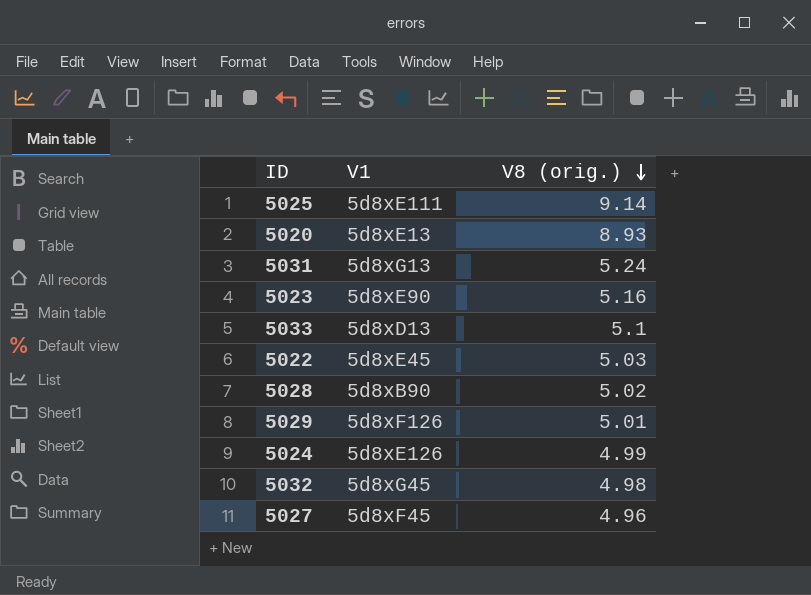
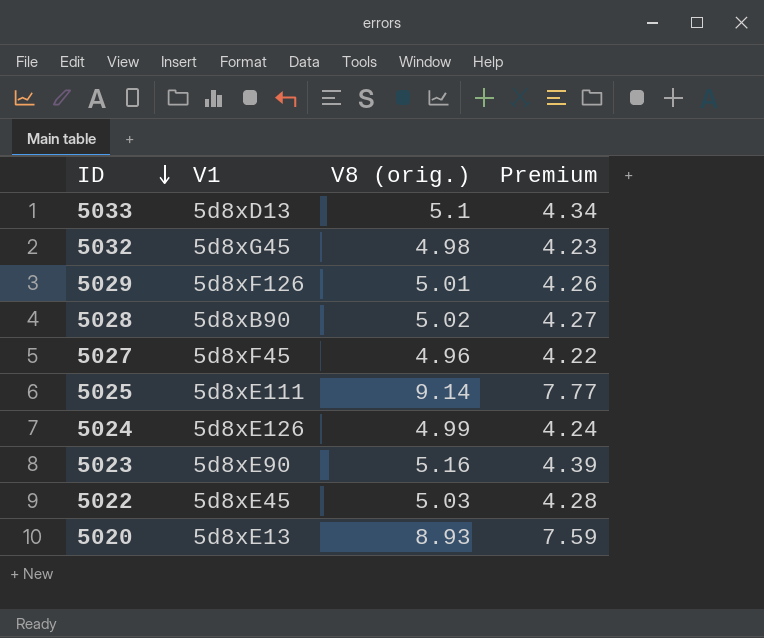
row order: V8 (orig.) descending -> ID descending
column Premium | formula: none -> [V8 (orig.)] * 0.85
row 5031: 5d8xG13 | 5.24 -> none

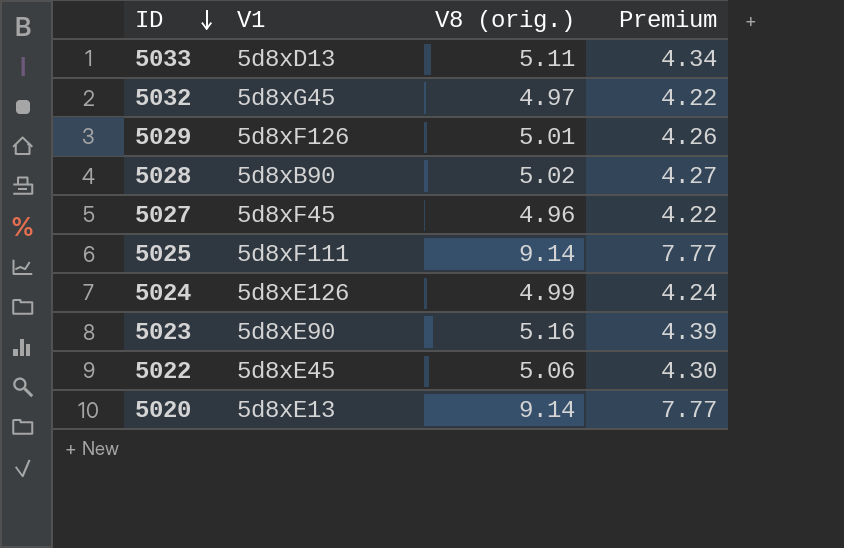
5033 | V8 (orig.): 5.1 -> 5.11
5032 | V8 (orig.): 4.98 -> 4.97
5032 | Premium: 4.23 -> 4.22
5025 | V1: 5d8xE111 -> 5d8xF111
5022 | V8 (orig.): 5.03 -> 5.06
5022 | Premium: 4.28 -> 4.30
5020 | V8 (orig.): 8.93 -> 9.14
5020 | Premium: 7.59 -> 7.77

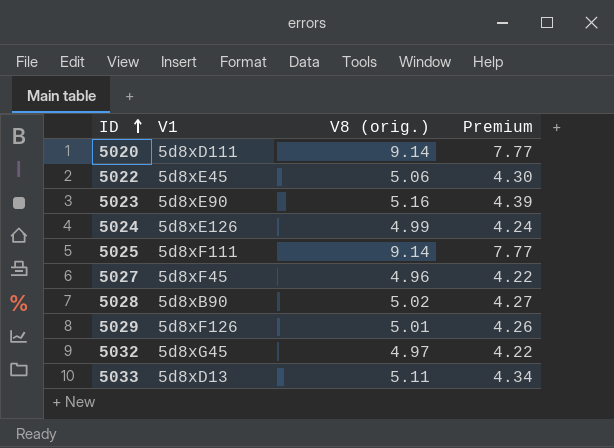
row order: ID descending -> ID ascending
5020 | V1: 5d8xE13 -> 5d8xD111

